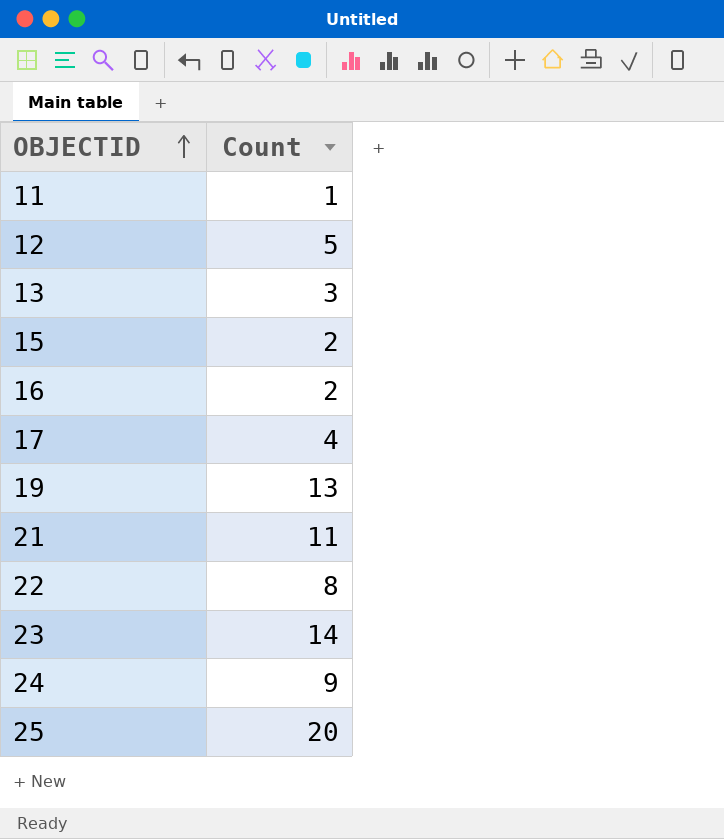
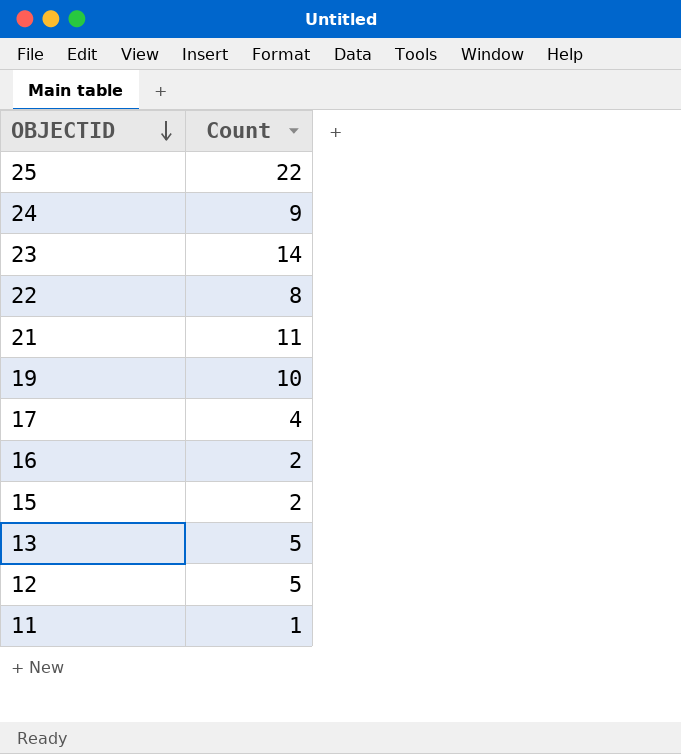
row order: OBJECTID ascending -> OBJECTID descending
25 | Count: 20 -> 22
19 | Count: 13 -> 10
13 | Count: 3 -> 5

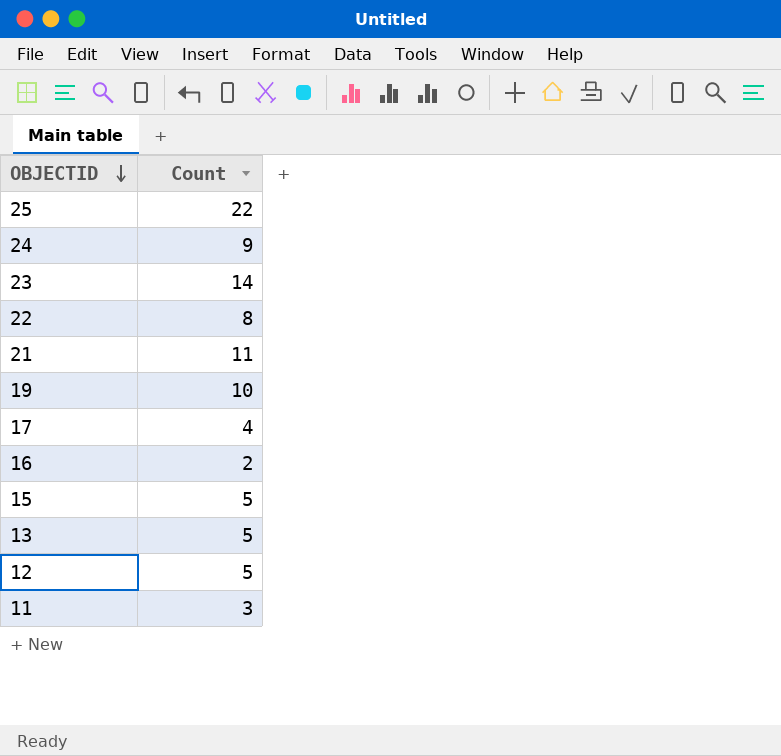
15 | Count: 2 -> 5
11 | Count: 1 -> 3

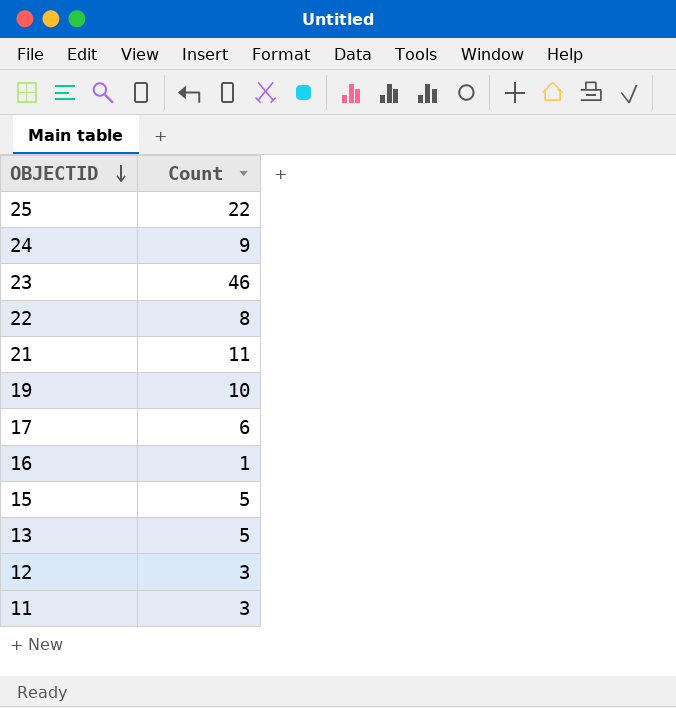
23 | Count: 14 -> 46
17 | Count: 4 -> 6
16 | Count: 2 -> 1
12 | Count: 5 -> 3

